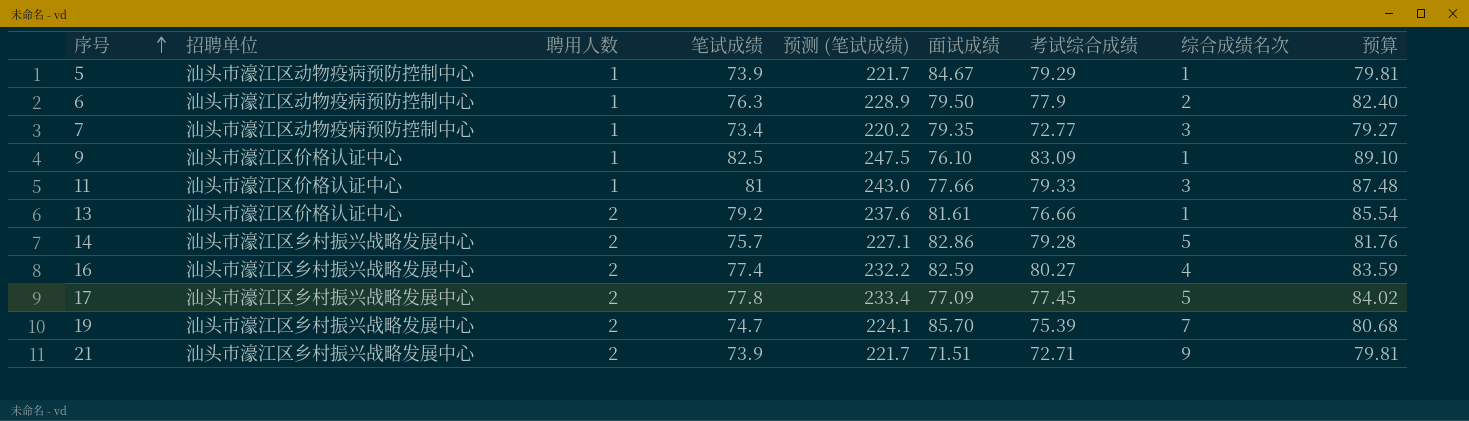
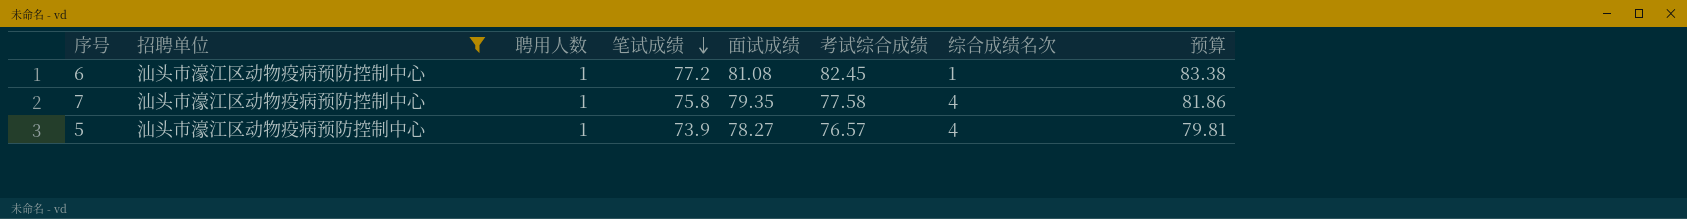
filter: none -> 招聘单位 = 汕头市濠江区动物疫病预防控制中心
row order: 序号 ascending -> 笔试成绩 descending
column 预测 (笔试成绩) | formula: [笔试成绩] * 3 -> none
6 | 笔试成绩: 76.3 -> 77.2
6 | 面试成绩: 79.50 -> 81.08
6 | 考试综合成绩: 77.9 -> 82.45
6 | 综合成绩名次: 2 -> 1
6 | 预算: 82.40 -> 83.38
7 | 笔试成绩: 73.4 -> 75.8
7 | 考试综合成绩: 72.77 -> 77.58
7 | 综合成绩名次: 3 -> 4
7 | 预算: 79.27 -> 81.86
5 | 面试成绩: 84.67 -> 78.27
5 | 考试综合成绩: 79.29 -> 76.57
5 | 综合成绩名次: 1 -> 4

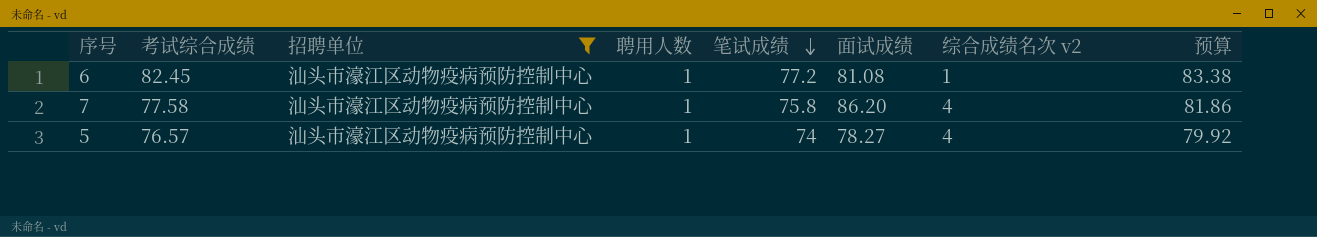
column 考试综合成绩 | position: 6 -> 2
column name: 综合成绩名次 -> 综合成绩名次 v2
7 | 面试成绩: 79.35 -> 86.20
5 | 笔试成绩: 73.9 -> 74
5 | 预算: 79.81 -> 79.92

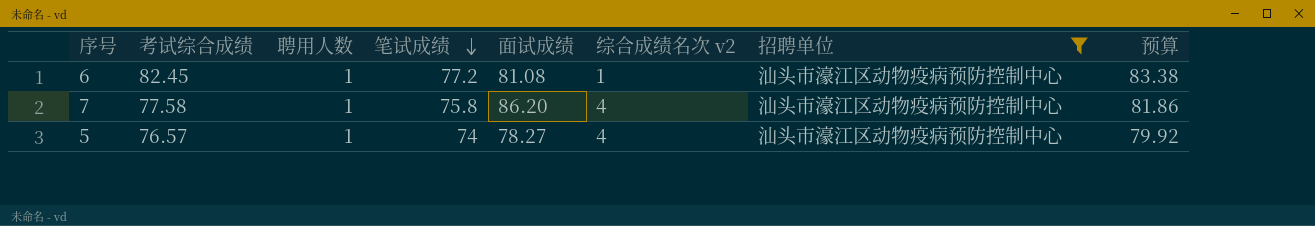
column 招聘单位 | position: 3 -> 7

